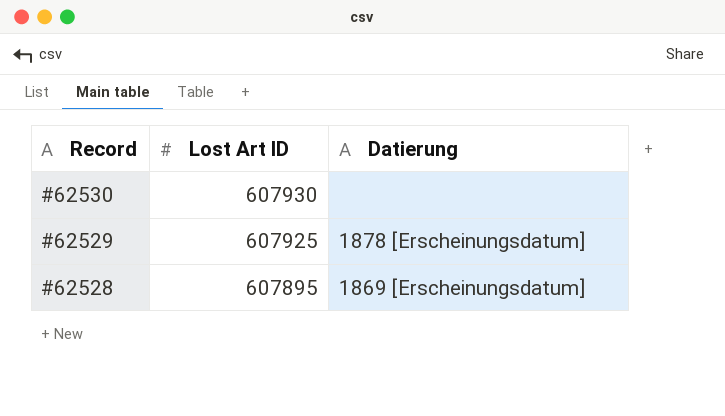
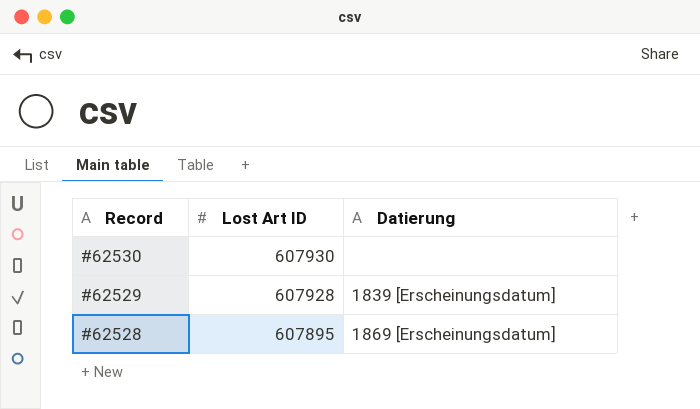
#62529 | Lost Art ID: 607925 -> 607928
#62529 | Datierung: 1878 [Erscheinungsdatum] -> 1839 [Erscheinungsdatum]

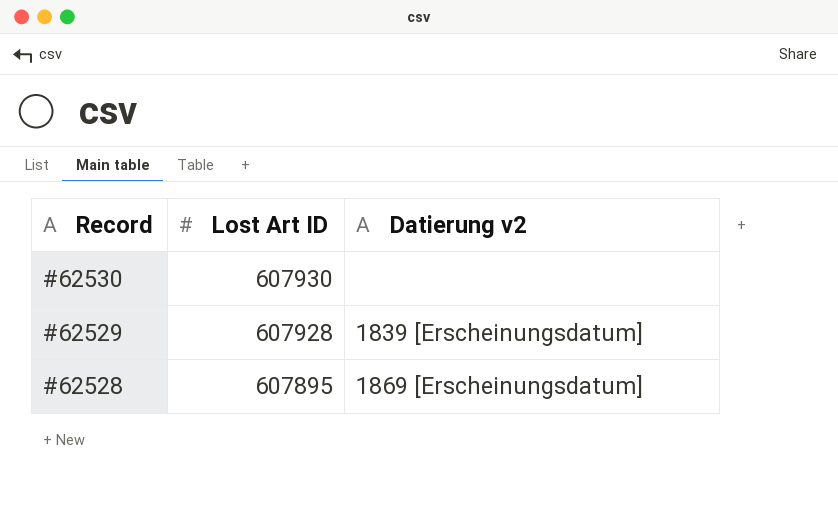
column name: Datierung -> Datierung v2

